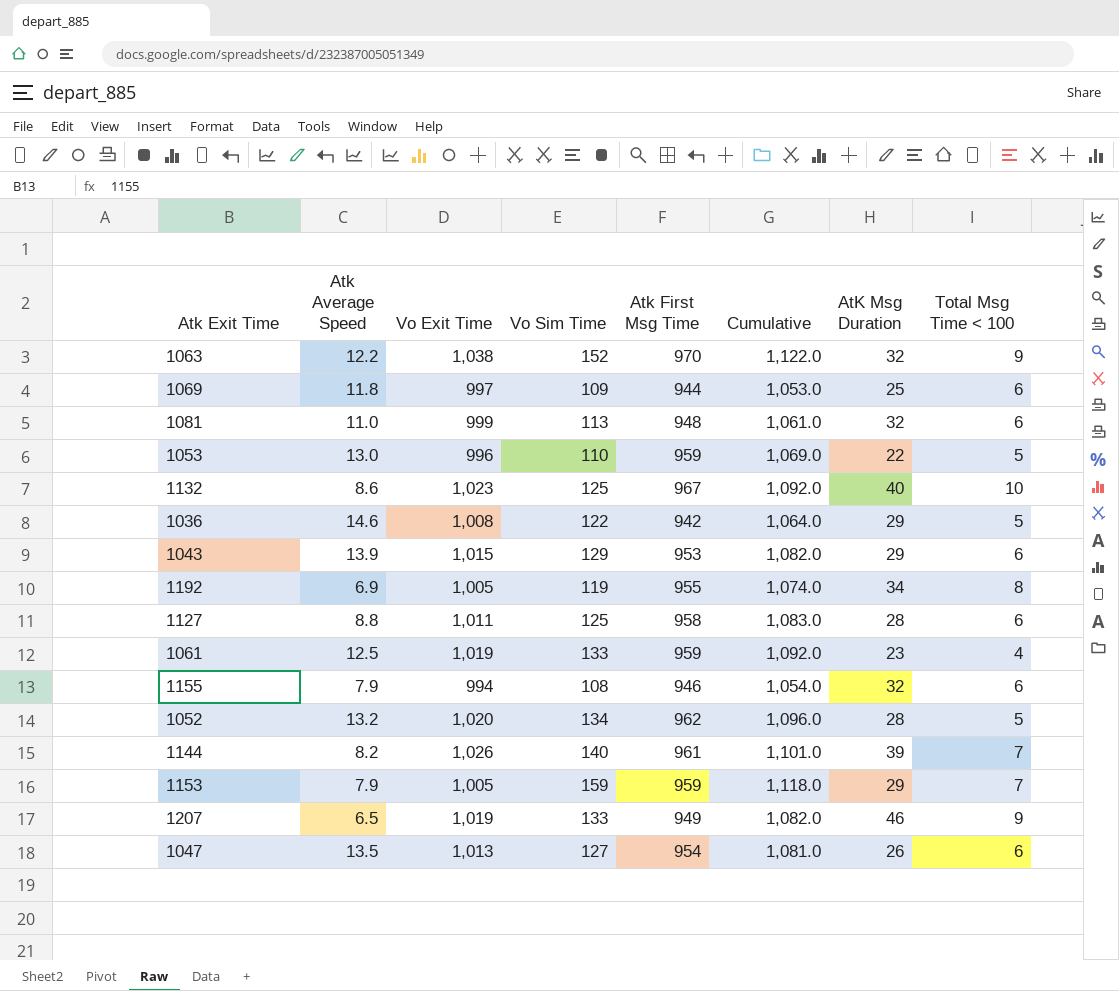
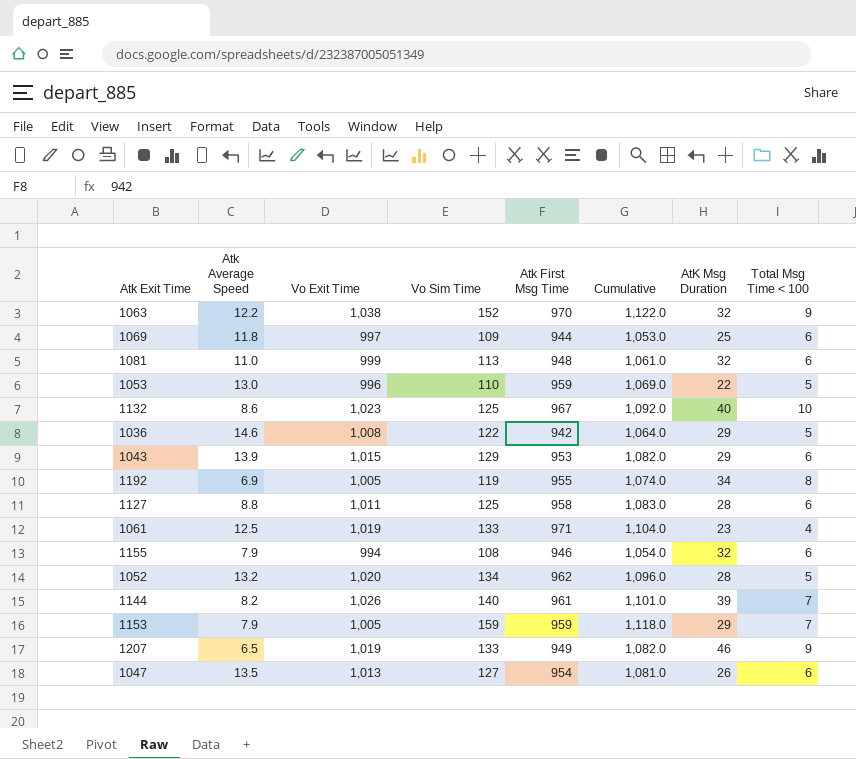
1061 | Atk First Msg Time: 959 -> 971
1061 | Cumulative: 1,092.0 -> 1,104.0

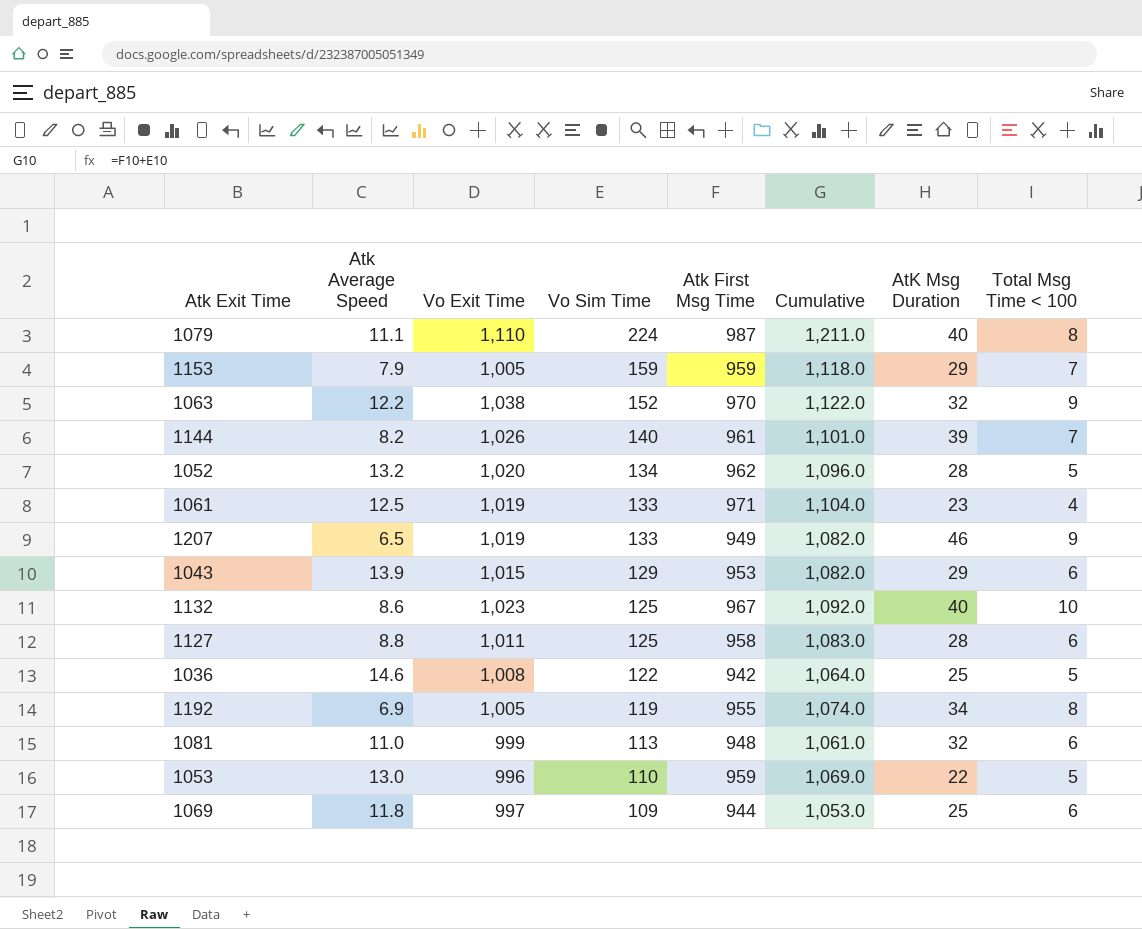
row order: none -> Vo Sim Time descending
row 1155: 7.9 | 994 | 108 | 946 | 1,054.0 | 32 | 6 -> none
row 1047: 13.5 | 1,013 | 127 | 954 | 1,081.0 | 26 | 6 -> none
row 1079: none -> 11.1 | 1,110 | 224 | 987 | 1,211.0 | 40 | 8
1036 | AtK Msg Duration: 29 -> 25

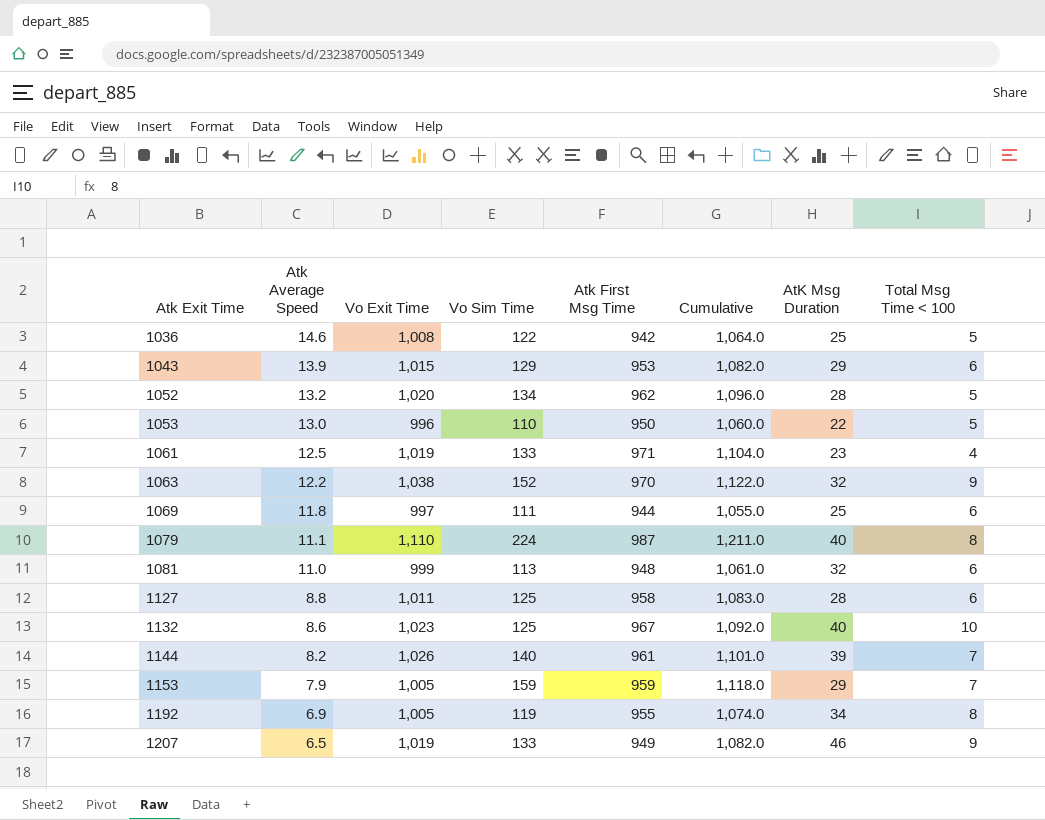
row order: Vo Sim Time descending -> Atk Exit Time ascending
1053 | Atk First Msg Time: 959 -> 950
1053 | Cumulative: 1,069.0 -> 1,060.0
1069 | Vo Sim Time: 109 -> 111
1069 | Cumulative: 1,053.0 -> 1,055.0

